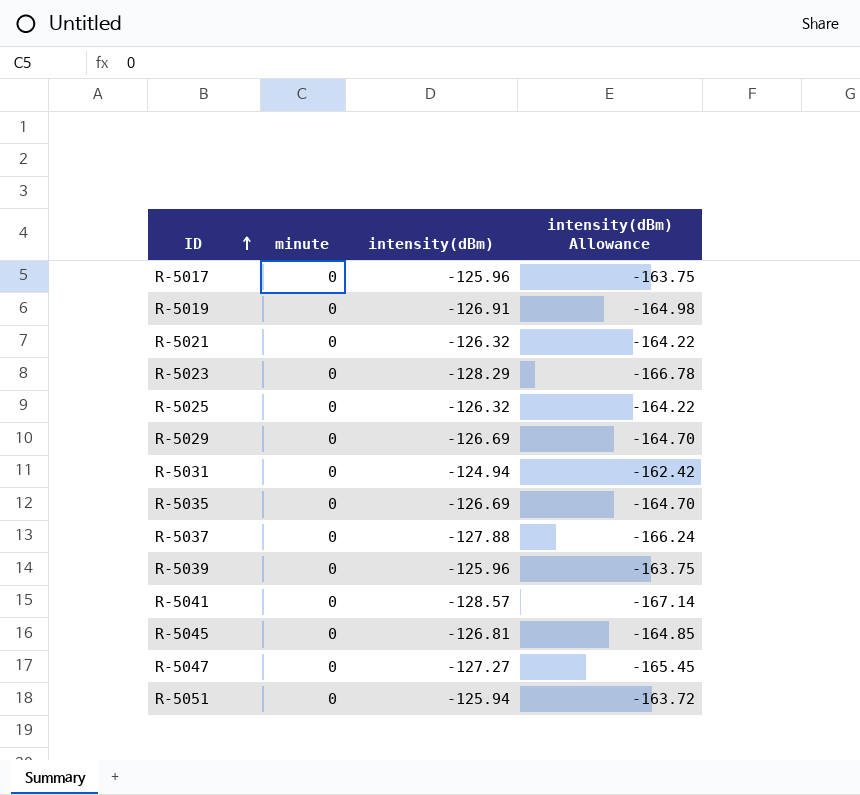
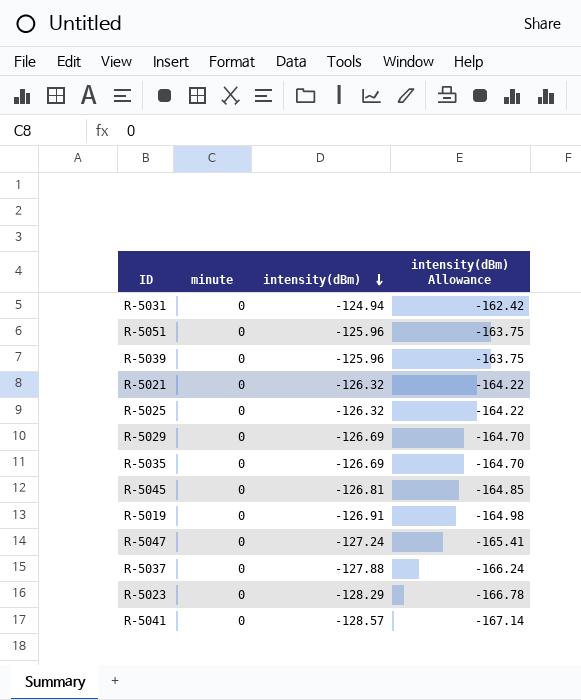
row order: ID ascending -> intensity(dBm) descending
row R-5017: 0 | -125.96 | -163.75 -> none
R-5051 | intensity(dBm): -125.94 -> -125.96
R-5051 | intensity(dBm) Allowance: -163.72 -> -163.75
R-5047 | intensity(dBm): -127.27 -> -127.24
R-5047 | intensity(dBm) Allowance: -165.45 -> -165.41

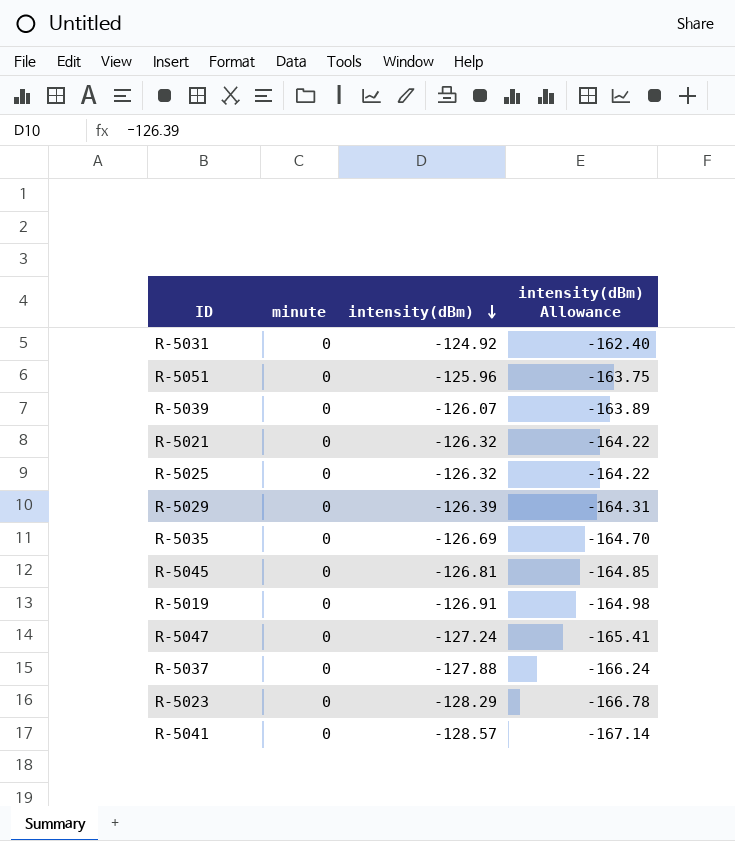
R-5031 | intensity(dBm): -124.94 -> -124.92
R-5031 | intensity(dBm) Allowance: -162.42 -> -162.40
R-5039 | intensity(dBm): -125.96 -> -126.07
R-5039 | intensity(dBm) Allowance: -163.75 -> -163.89
R-5029 | intensity(dBm): -126.69 -> -126.39
R-5029 | intensity(dBm) Allowance: -164.70 -> -164.31

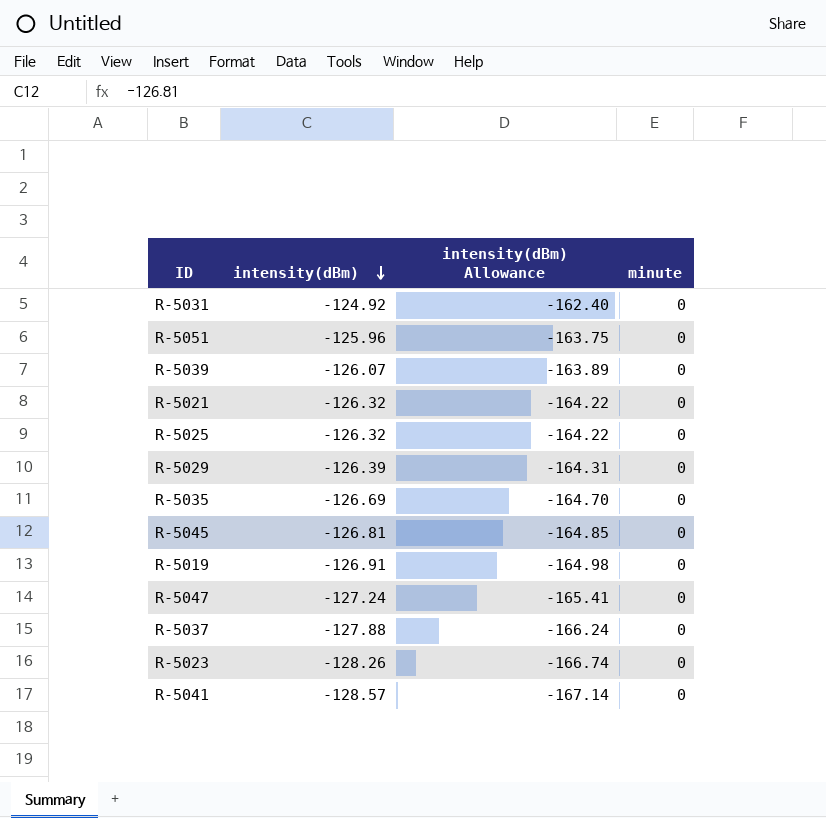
column minute | position: 2 -> 4
R-5023 | intensity(dBm): -128.29 -> -128.26
R-5023 | intensity(dBm) Allowance: -166.78 -> -166.74

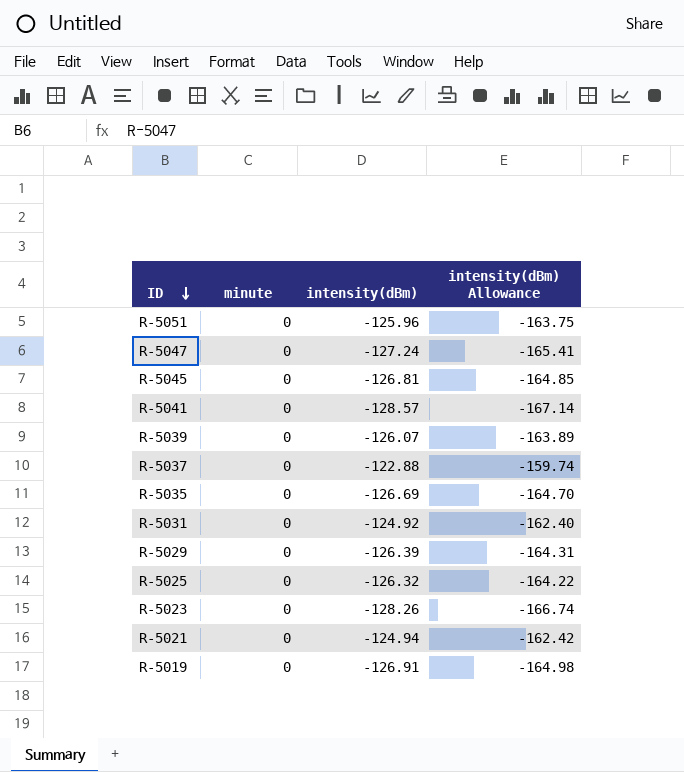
row order: intensity(dBm) descending -> ID descending
column minute | position: 4 -> 2
R-5037 | intensity(dBm): -127.88 -> -122.88
R-5037 | intensity(dBm) Allowance: -166.24 -> -159.74
R-5021 | intensity(dBm): -126.32 -> -124.94
R-5021 | intensity(dBm) Allowance: -164.22 -> -162.42

